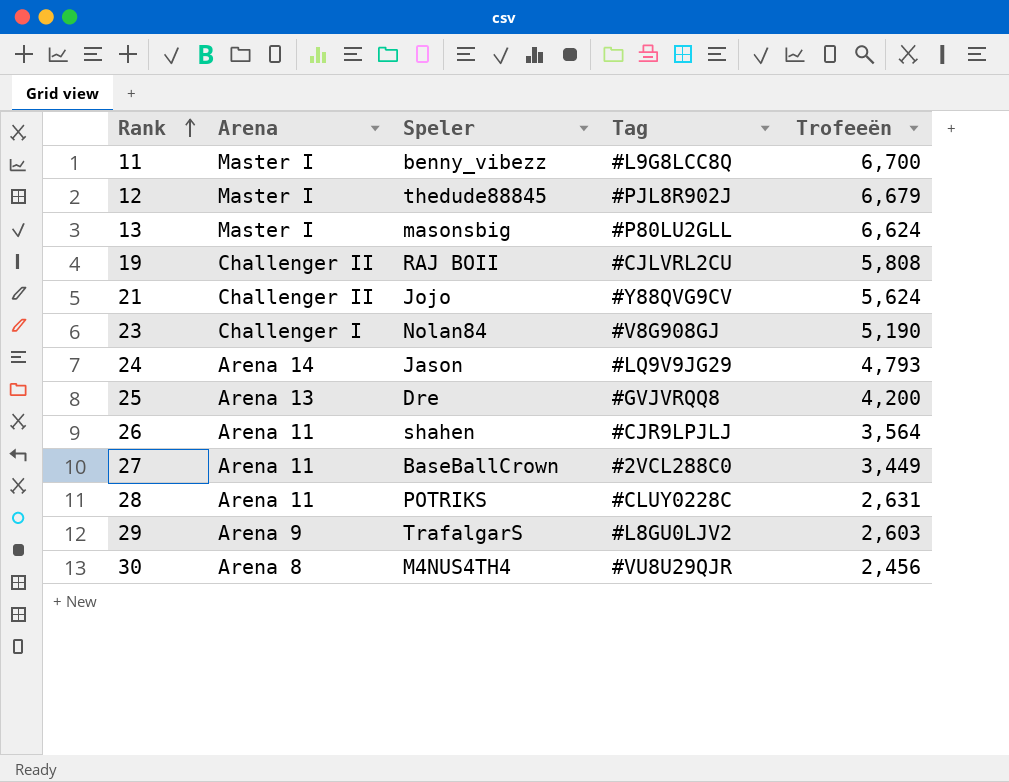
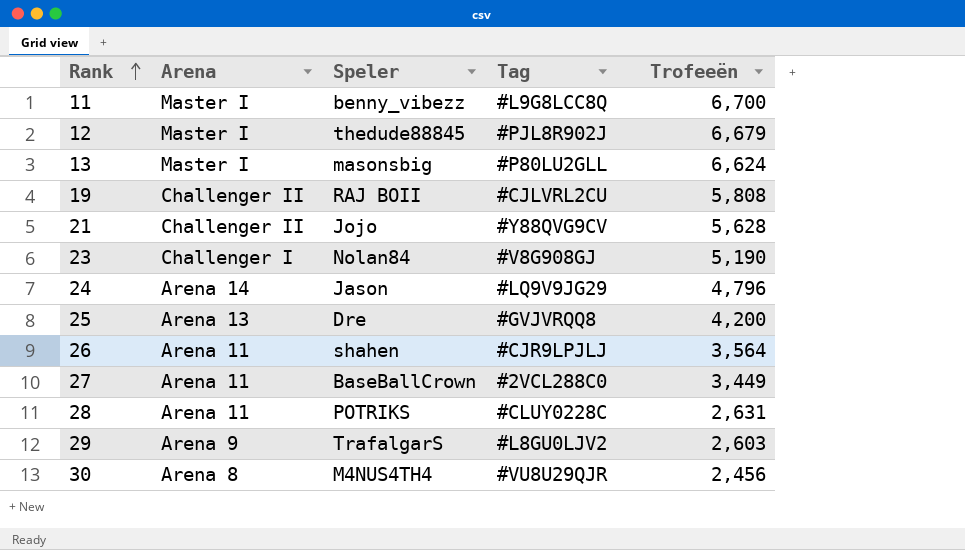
21 | Trofeeën: 5,624 -> 5,628
24 | Trofeeën: 4,793 -> 4,796

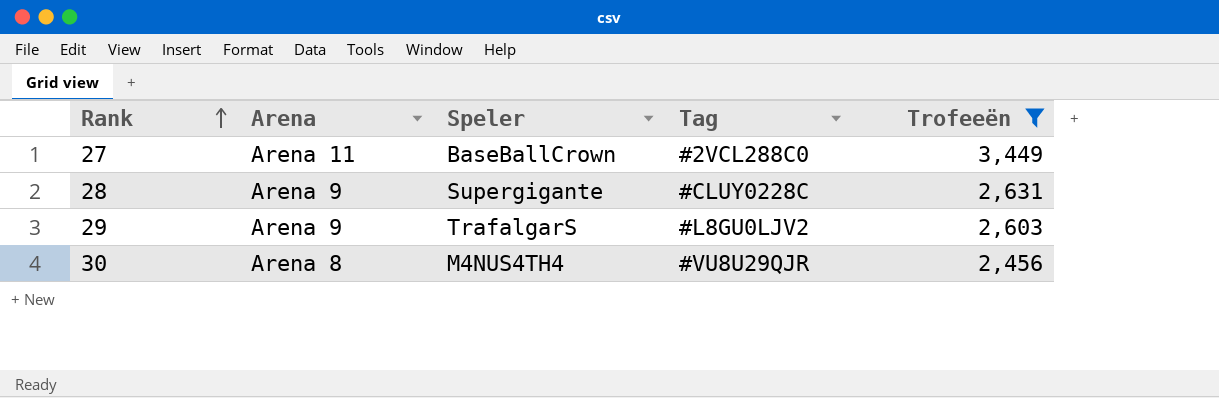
filter: none -> Trofeeën <= 3,449
28 | Arena: Arena 11 -> Arena 9
28 | Speler: POTRIKS -> Supergigante

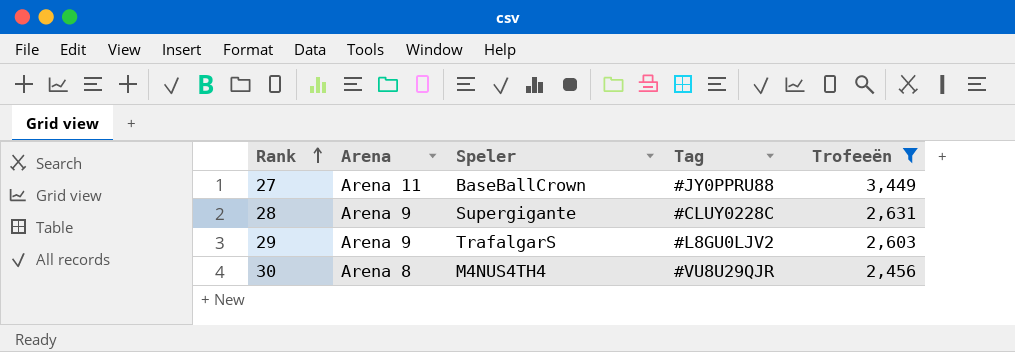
27 | Tag: #2VCL288C0 -> #JY0PPRU88

